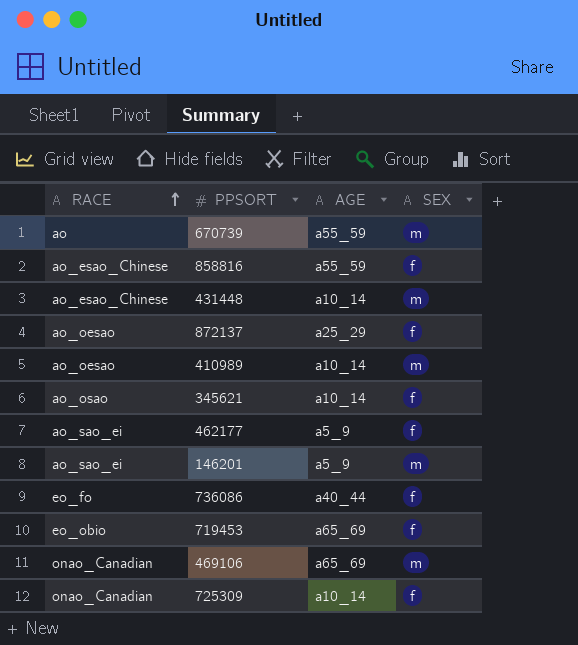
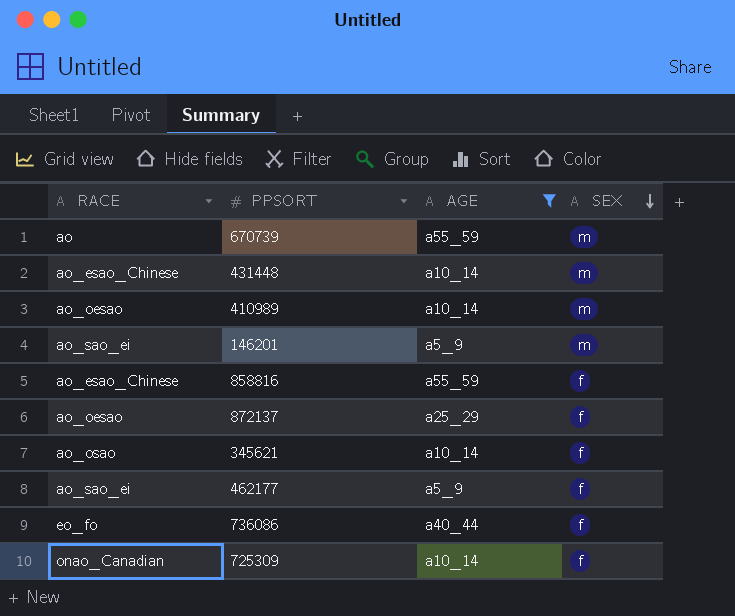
filter: none -> AGE != a65_69
row order: RACE ascending -> SEX descending

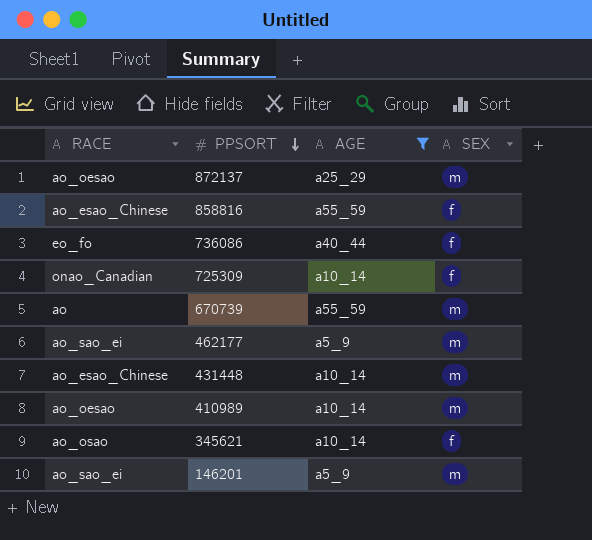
row order: SEX descending -> PPSORT descending
872137 | SEX: f -> m
462177 | SEX: f -> m

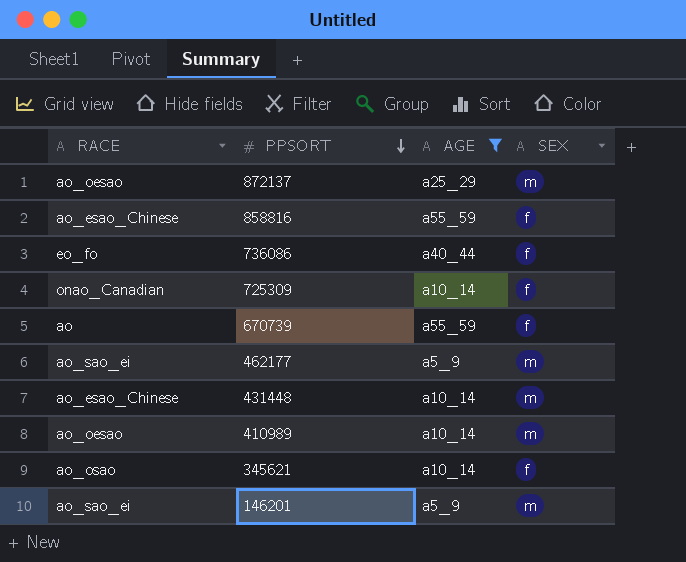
670739 | SEX: m -> f

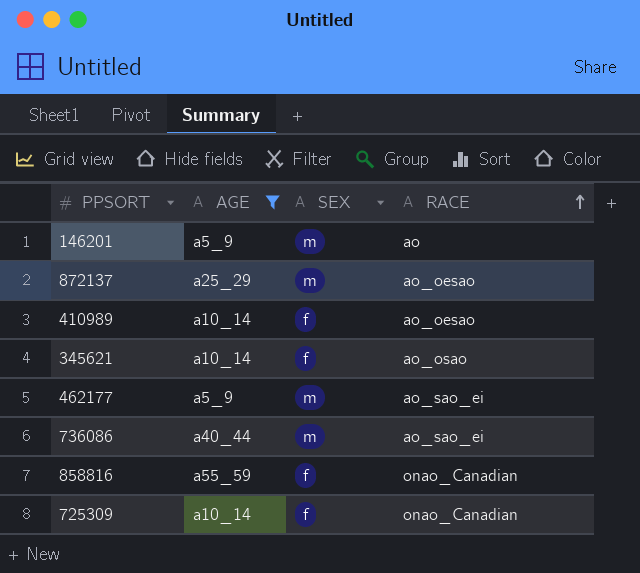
row order: PPSORT descending -> RACE ascending
column RACE | position: 1 -> 4
row 670739: ao | a55_59 | f -> none
row 431448: ao_esao_Chinese | a10_14 | m -> none
146201 | RACE: ao_sao_ei -> ao
410989 | SEX: m -> f
736086 | SEX: f -> m
736086 | RACE: eo_fo -> ao_sao_ei
858816 | RACE: ao_esao_Chinese -> onao_Canadian

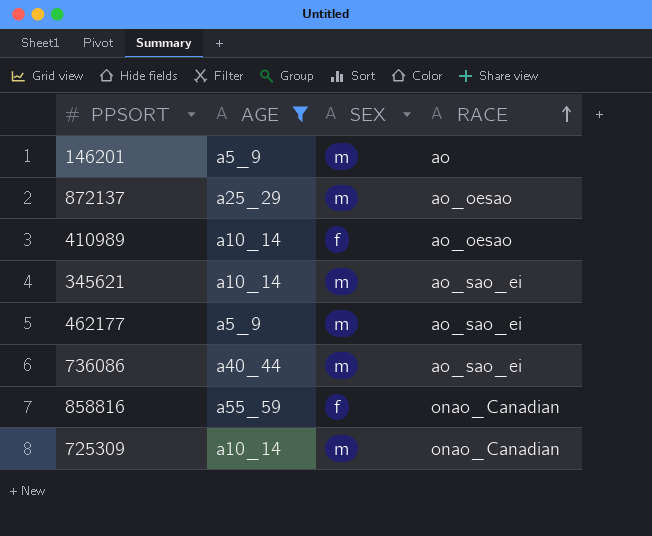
345621 | SEX: f -> m
345621 | RACE: ao_osao -> ao_sao_ei
725309 | SEX: f -> m

